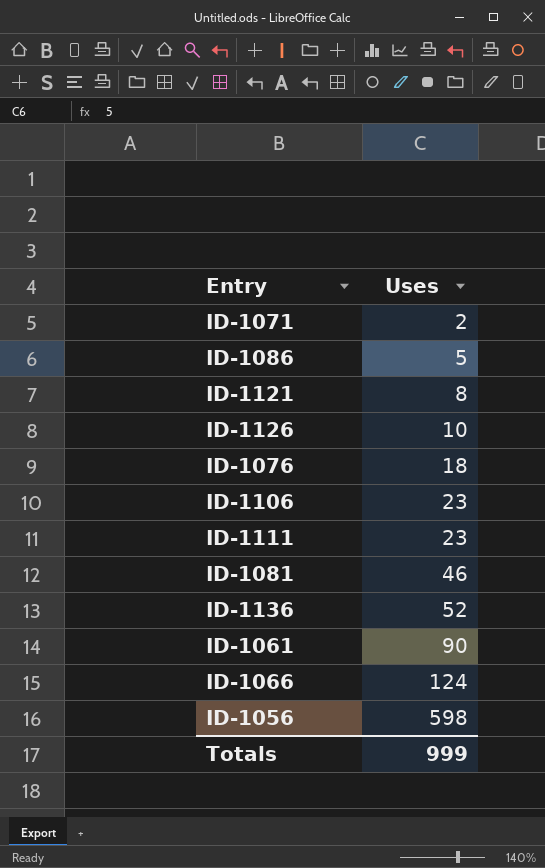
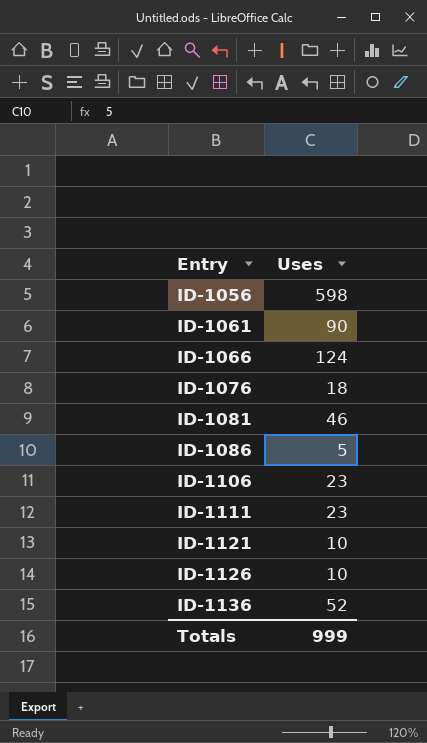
row order: Uses ascending -> Entry ascending
row ID-1071: 2 -> none
ID-1121 | Uses: 8 -> 10

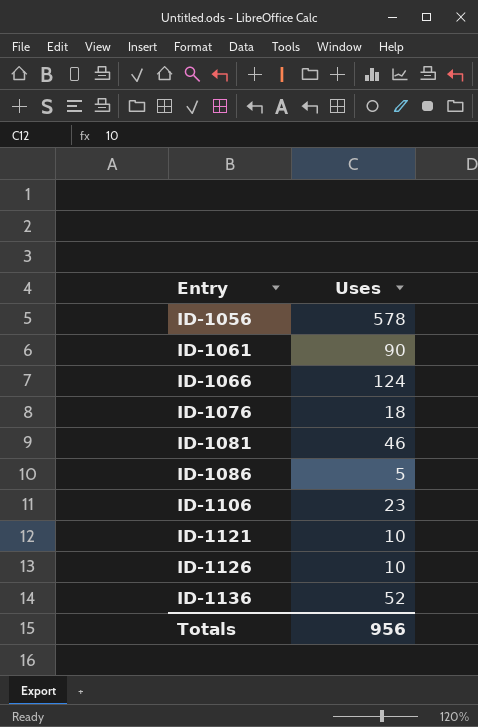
row ID-1111: 23 -> none
ID-1056 | Uses: 598 -> 578
Totals | Uses: 999 -> 956

